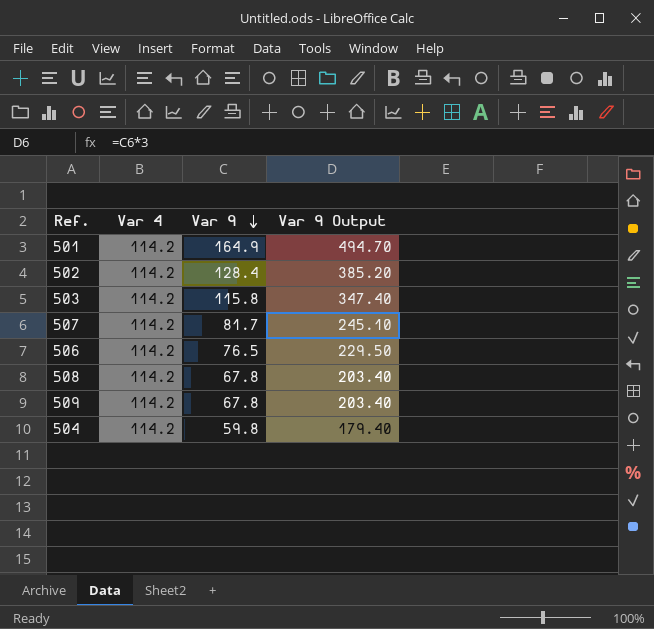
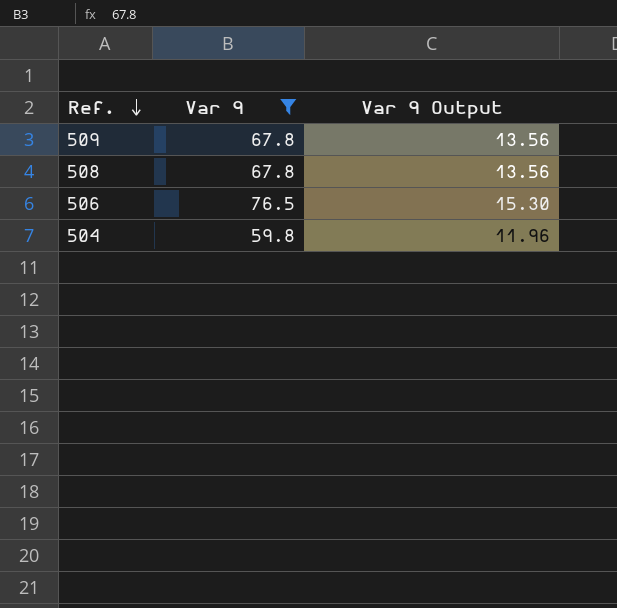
filter: none -> Var 9 <= 76.5
row order: Var 9 descending -> Ref. descending
column Var 4 | position: 2 -> none
column Var 9 Output | formula: [Var 9] * 3 -> [Var 9] * 0.2

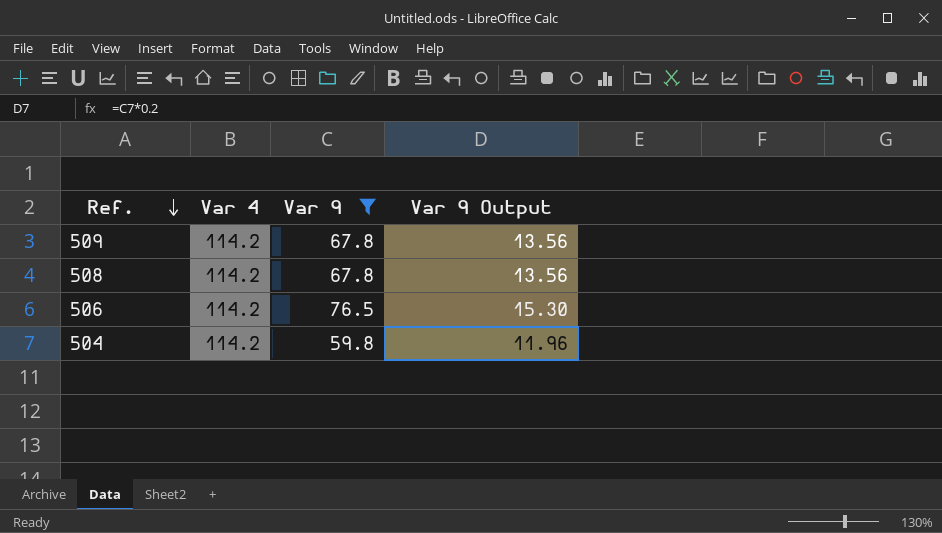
column Var 4 | position: none -> 2

